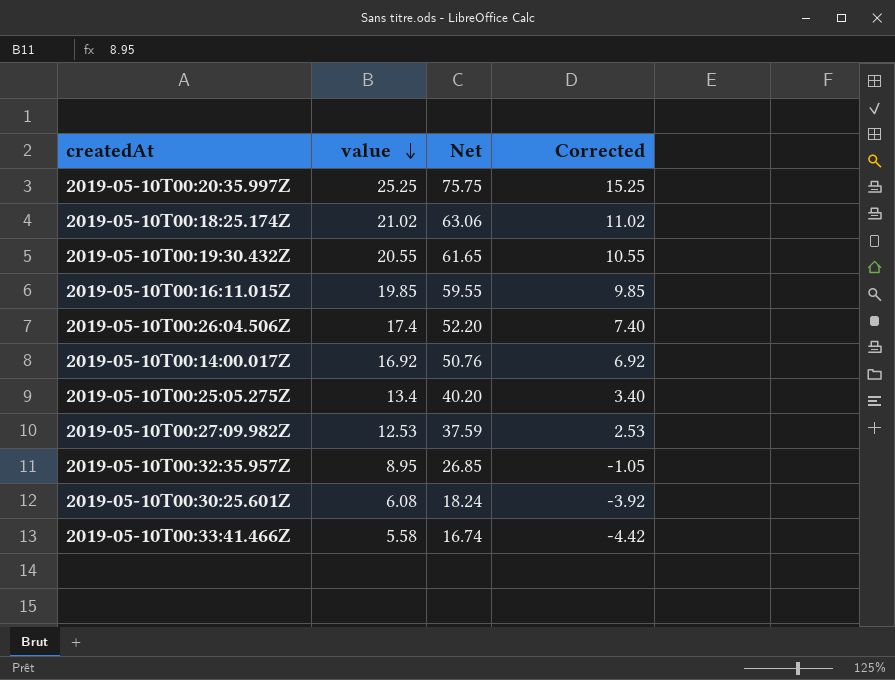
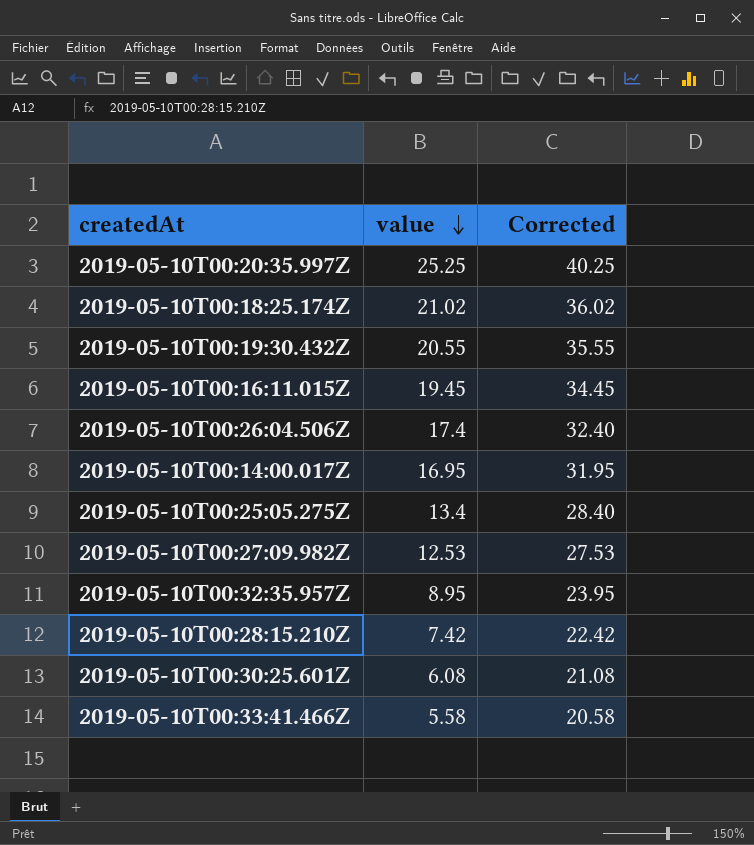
column Net | formula: [value] * 3 -> none
column Corrected | formula: [value] - 10 -> [value] + 15
2019-05-10T00:16:11.015Z | value: 19.85 -> 19.45
2019-05-10T00:14:00.017Z | value: 16.92 -> 16.95
row 2019-05-10T00:28:15.210Z: none -> 7.42 | 22.42

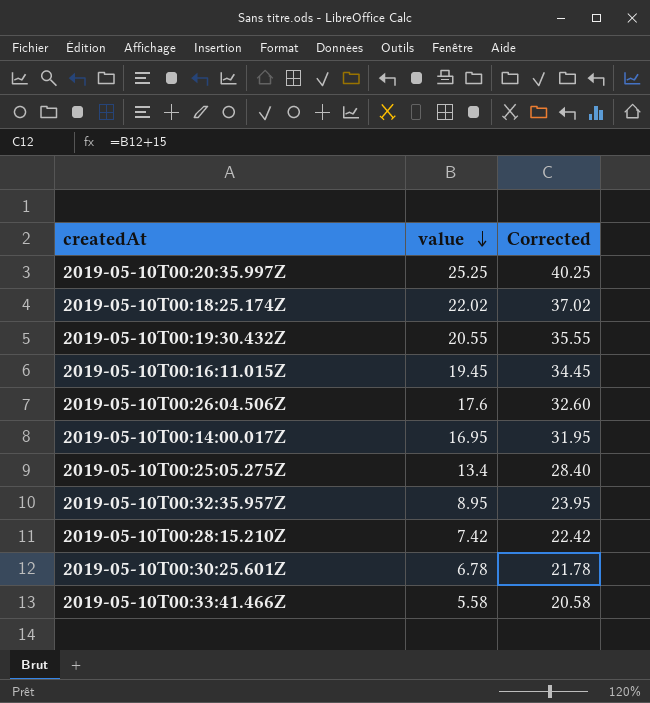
row 2019-05-10T00:27:09.982Z: 12.53 | 27.53 -> none
2019-05-10T00:18:25.174Z | value: 21.02 -> 22.02
2019-05-10T00:18:25.174Z | Corrected: 36.02 -> 37.02
2019-05-10T00:26:04.506Z | value: 17.4 -> 17.6
2019-05-10T00:26:04.506Z | Corrected: 32.40 -> 32.60
2019-05-10T00:30:25.601Z | value: 6.08 -> 6.78
2019-05-10T00:30:25.601Z | Corrected: 21.08 -> 21.78

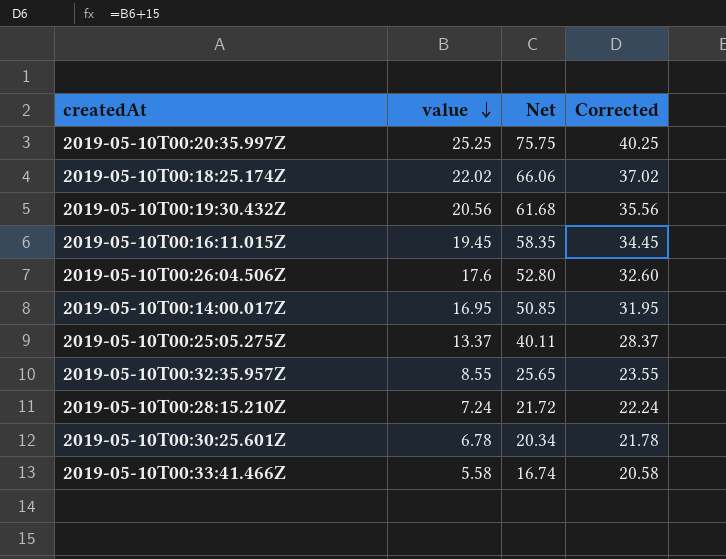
column Net | formula: none -> [value] * 3
2019-05-10T00:19:30.432Z | value: 20.55 -> 20.56
2019-05-10T00:19:30.432Z | Corrected: 35.55 -> 35.56
2019-05-10T00:25:05.275Z | value: 13.4 -> 13.37
2019-05-10T00:25:05.275Z | Corrected: 28.40 -> 28.37
2019-05-10T00:32:35.957Z | value: 8.95 -> 8.55
2019-05-10T00:32:35.957Z | Corrected: 23.95 -> 23.55
2019-05-10T00:28:15.210Z | value: 7.42 -> 7.24
2019-05-10T00:28:15.210Z | Corrected: 22.42 -> 22.24

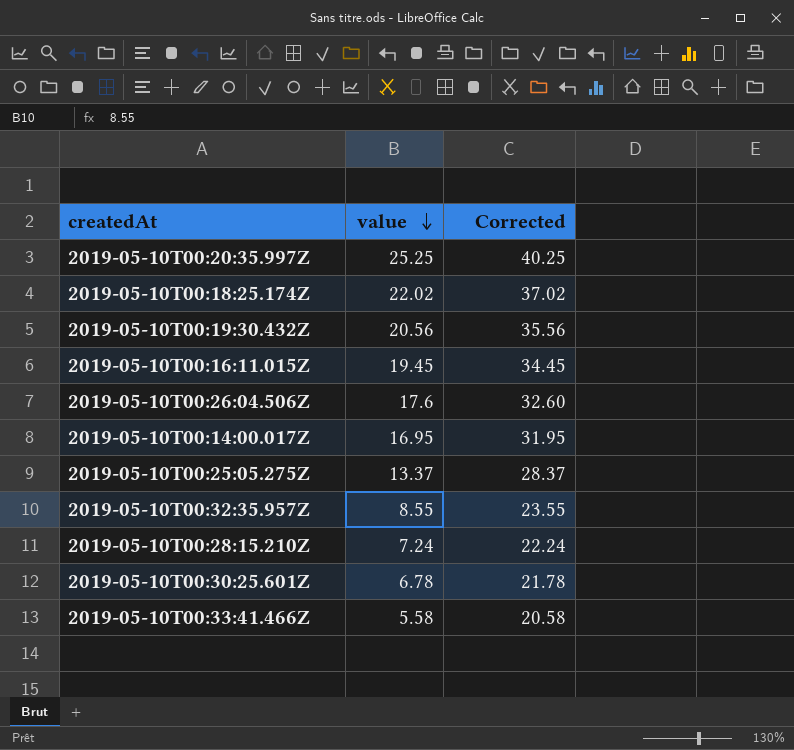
column Net | formula: [value] * 3 -> none

